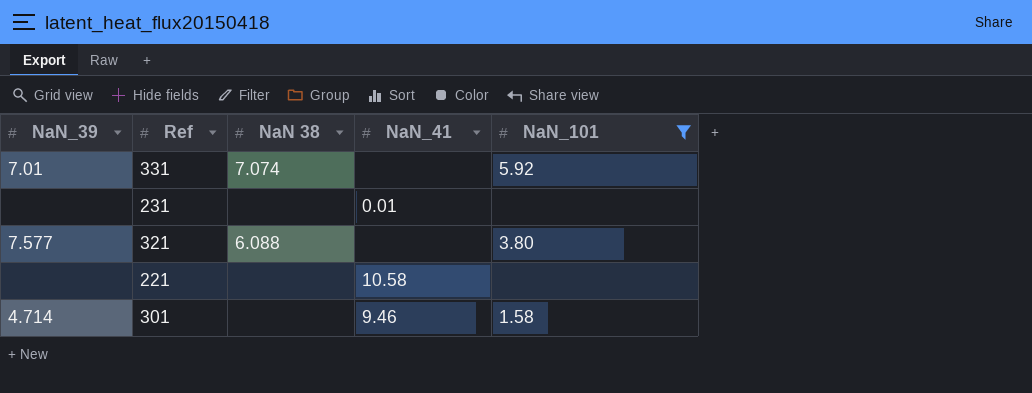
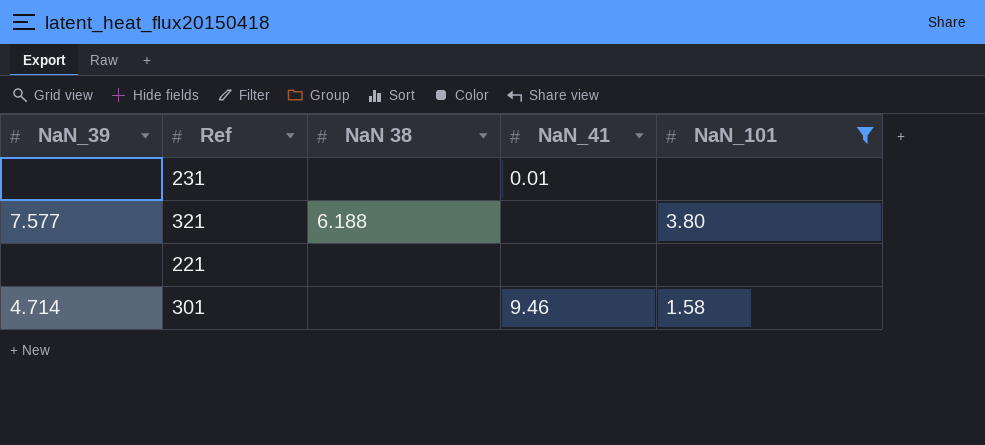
row 331: 7.01 | 7.074 | none | 5.92 -> none
321 | NaN 38: 6.088 -> 6.188
221 | NaN_41: 10.58 -> none

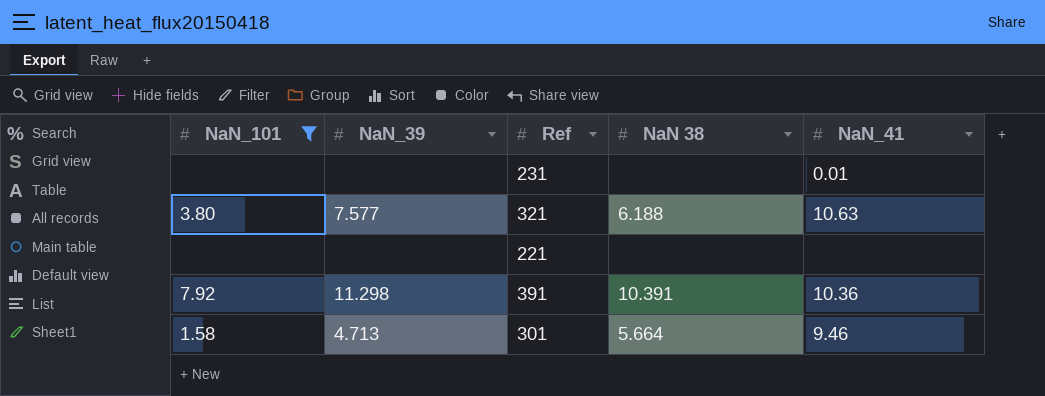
column NaN_101 | position: 5 -> 1
321 | NaN_41: none -> 10.63
row 391: none -> 7.92 | 11.298 | 10.391 | 10.36
301 | NaN_39: 4.714 -> 4.713
301 | NaN 38: none -> 5.664

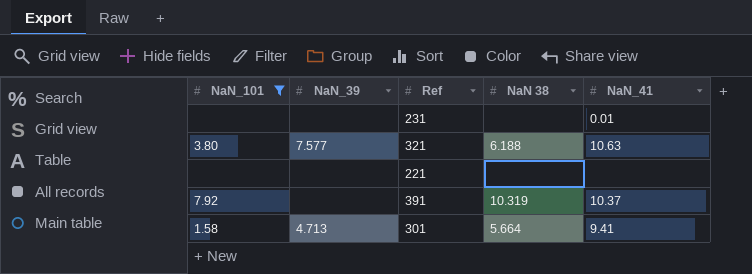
391 | NaN_39: 11.298 -> none
391 | NaN 38: 10.391 -> 10.319
391 | NaN_41: 10.36 -> 10.37
301 | NaN_41: 9.46 -> 9.41

